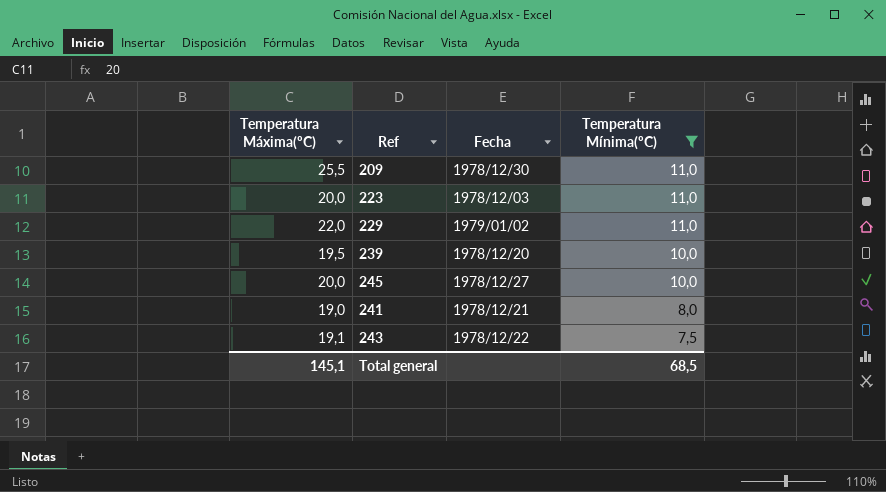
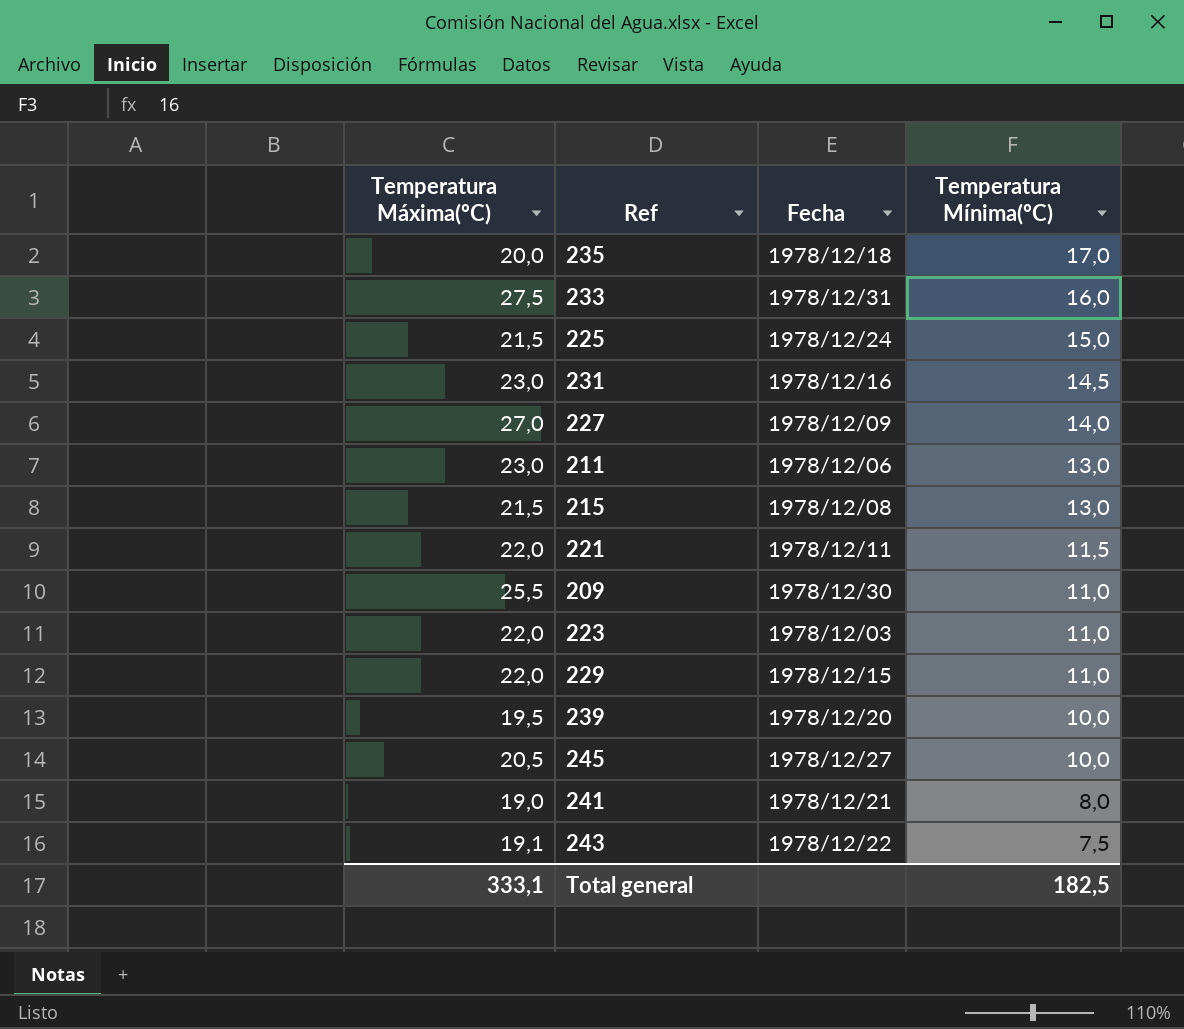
filter: Temperatura Mínima(ºC) <= 11,0 -> none
223 | Temperatura Máxima(ºC): 20,0 -> 22,0
229 | Fecha: 1979/01/02 -> 1978/12/15
245 | Temperatura Máxima(ºC): 20,0 -> 20,5
Total general | Temperatura Máxima(ºC): 145,1 -> 333,1
Total general | Temperatura Mínima(ºC): 68,5 -> 182,5

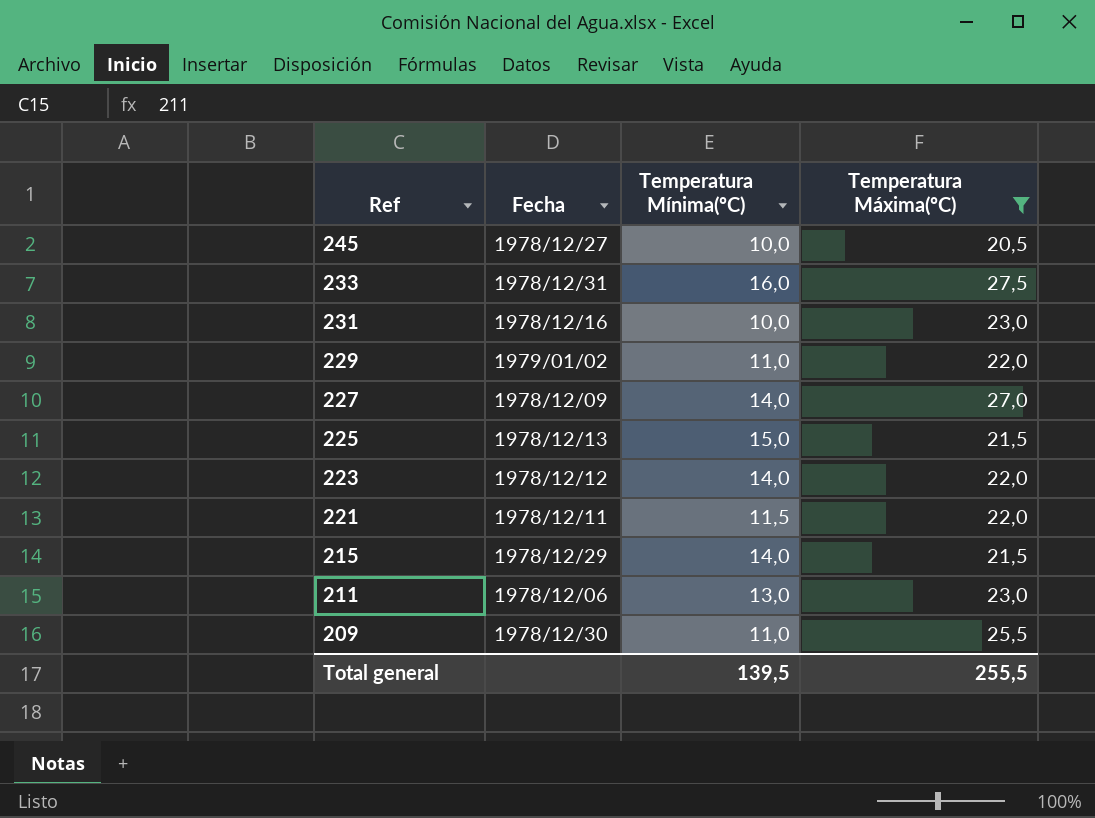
filter: none -> Temperatura Máxima(ºC) >= 20,5
row order: Temperatura Mínima(ºC) descending -> Ref descending
column Temperatura Máxima(ºC) | position: 1 -> 4
231 | Temperatura Mínima(ºC): 14,5 -> 10,0
229 | Fecha: 1978/12/15 -> 1979/01/02
225 | Fecha: 1978/12/24 -> 1978/12/13
223 | Fecha: 1978/12/03 -> 1978/12/12
223 | Temperatura Mínima(ºC): 11,0 -> 14,0
215 | Fecha: 1978/12/08 -> 1978/12/29
215 | Temperatura Mínima(ºC): 13,0 -> 14,0
Total general | Temperatura Mínima(ºC): 182,5 -> 139,5
Total general | Temperatura Máxima(ºC): 333,1 -> 255,5

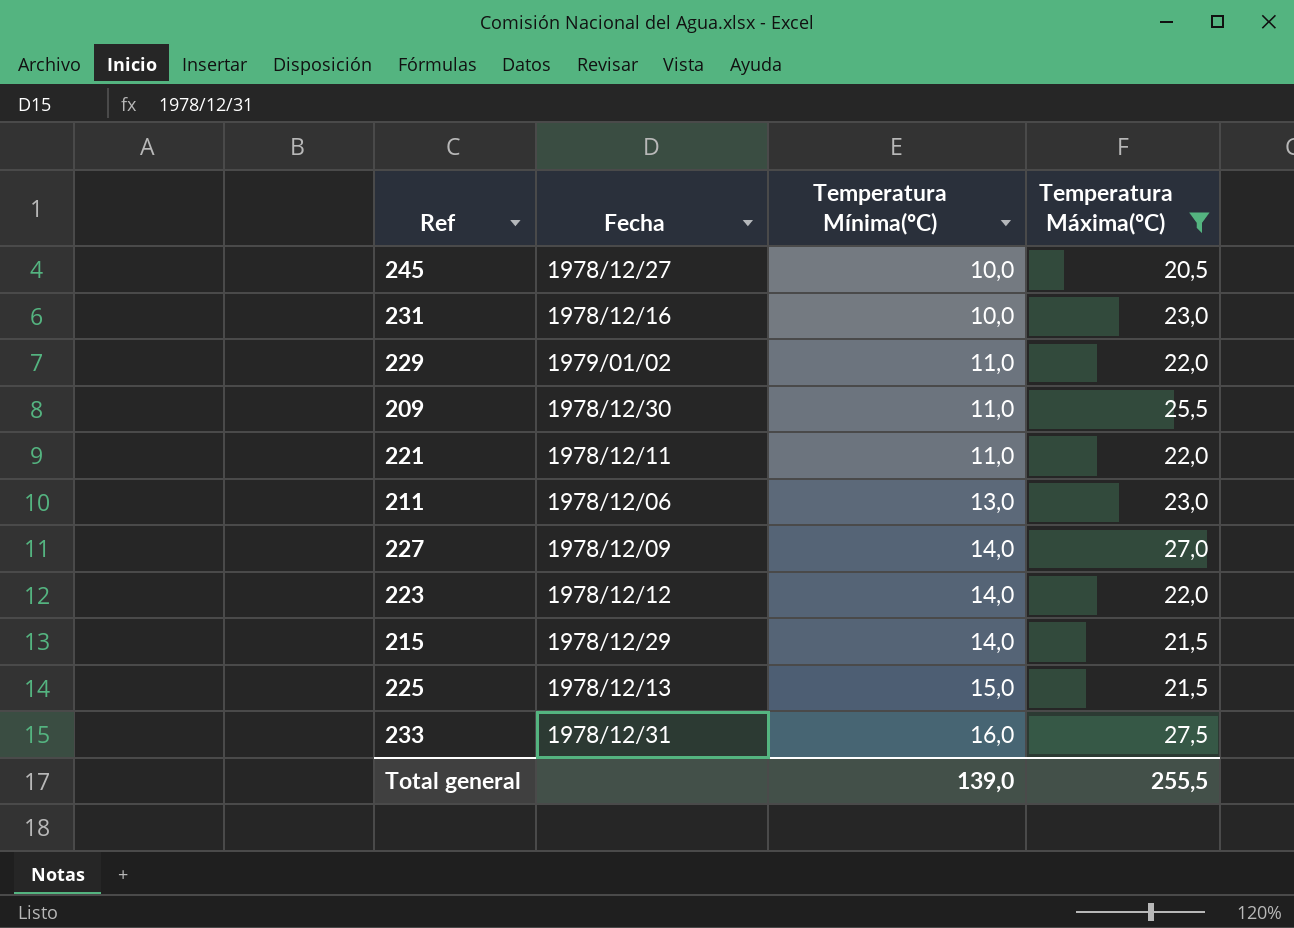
row order: Ref descending -> Temperatura Mínima(ºC) ascending
221 | Temperatura Mínima(ºC): 11,5 -> 11,0
Total general | Temperatura Mínima(ºC): 139,5 -> 139,0

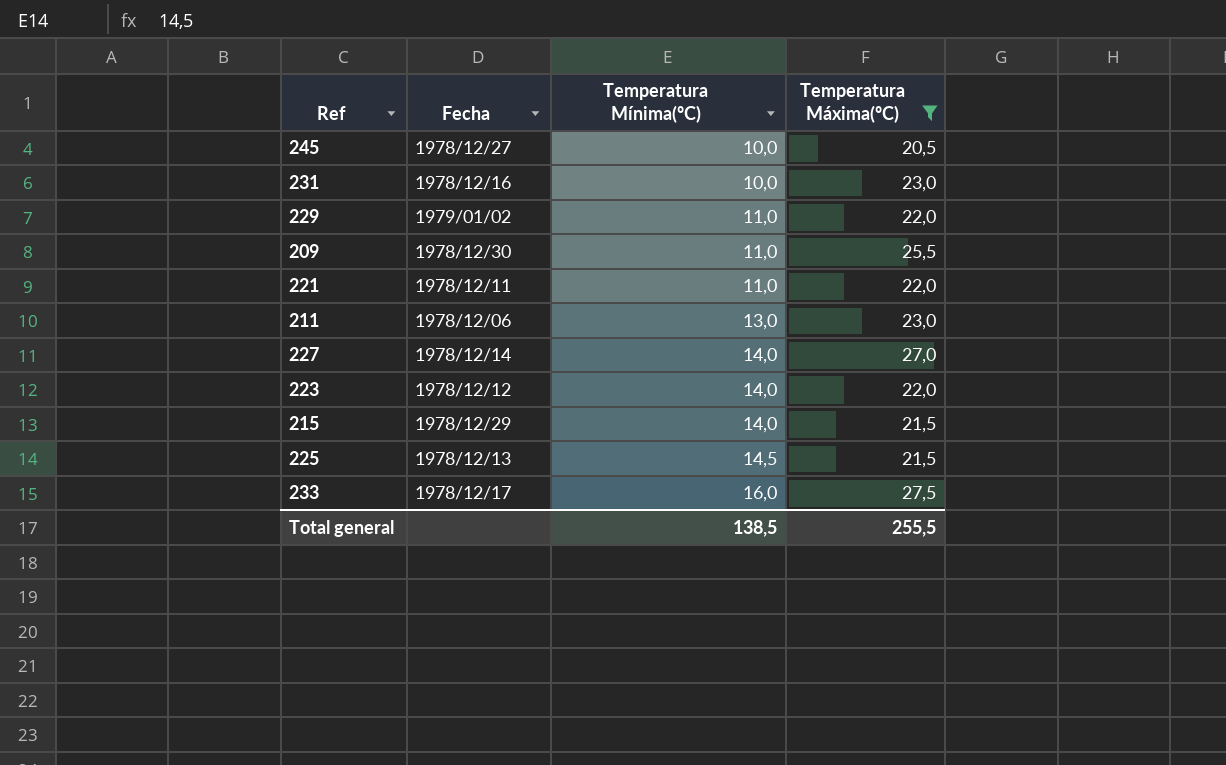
227 | Fecha: 1978/12/09 -> 1978/12/14
225 | Temperatura Mínima(ºC): 15,0 -> 14,5
233 | Fecha: 1978/12/31 -> 1978/12/17
Total general | Temperatura Mínima(ºC): 139,0 -> 138,5

